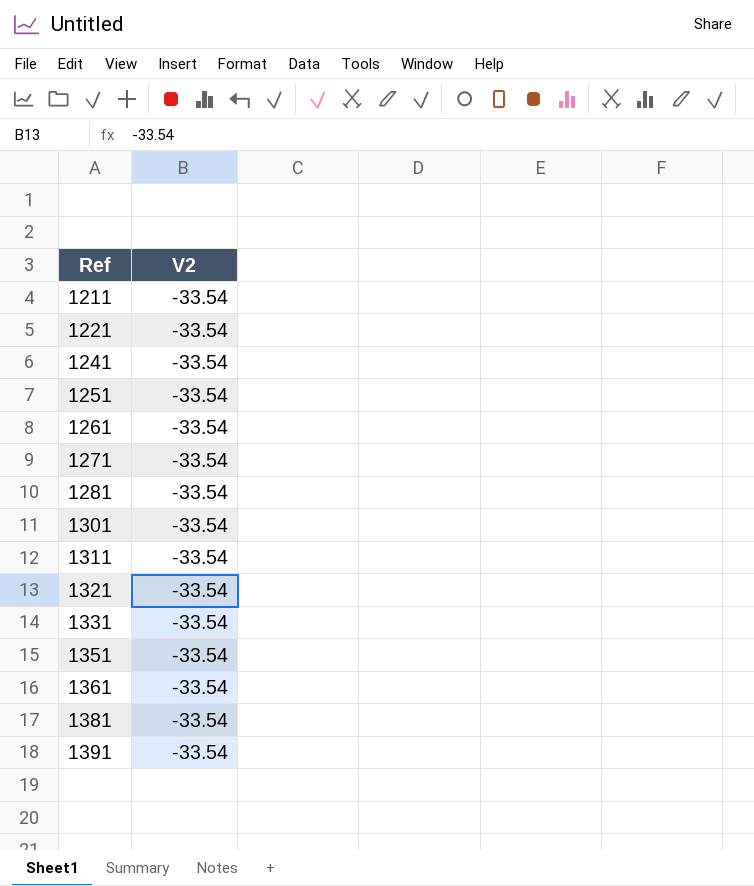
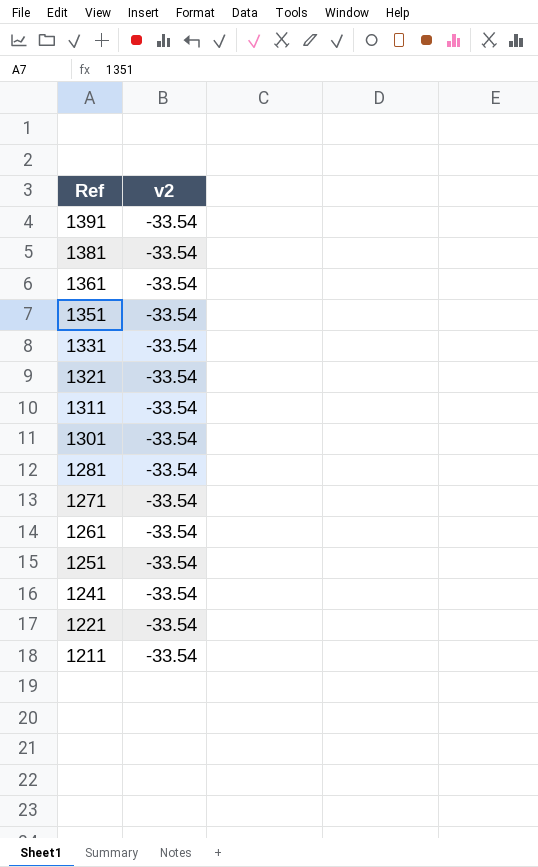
row order: Ref ascending -> Ref descending
column name: V2 -> v2

